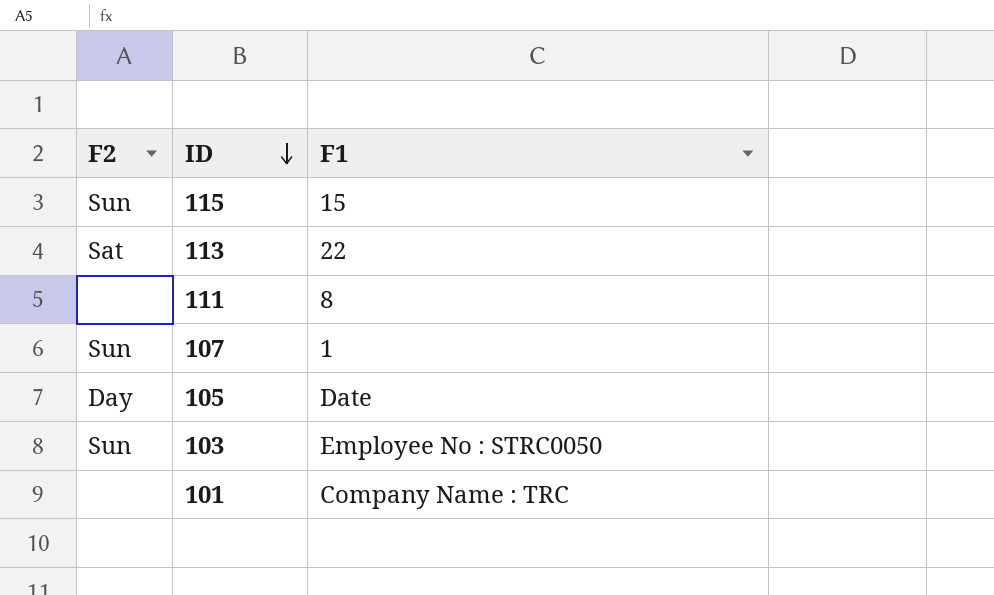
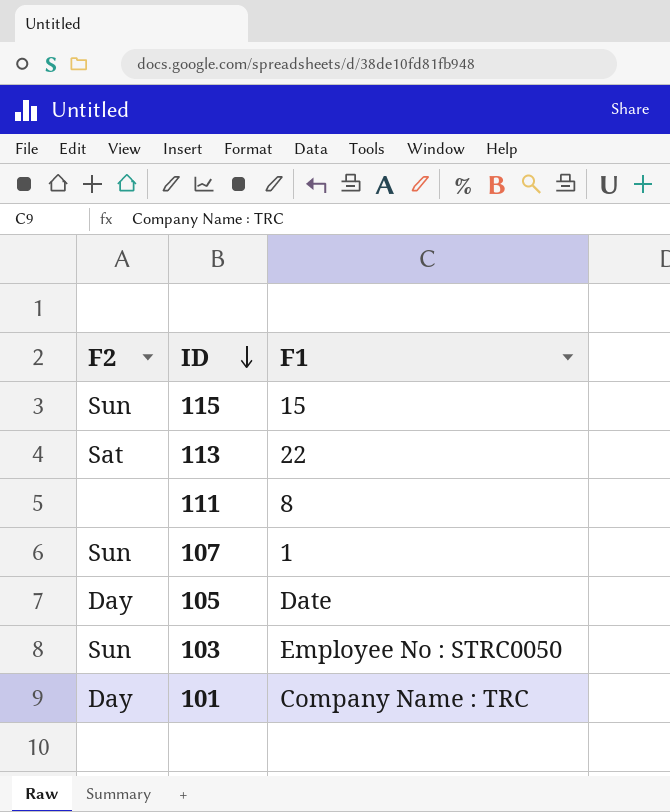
101 | F2: none -> Day

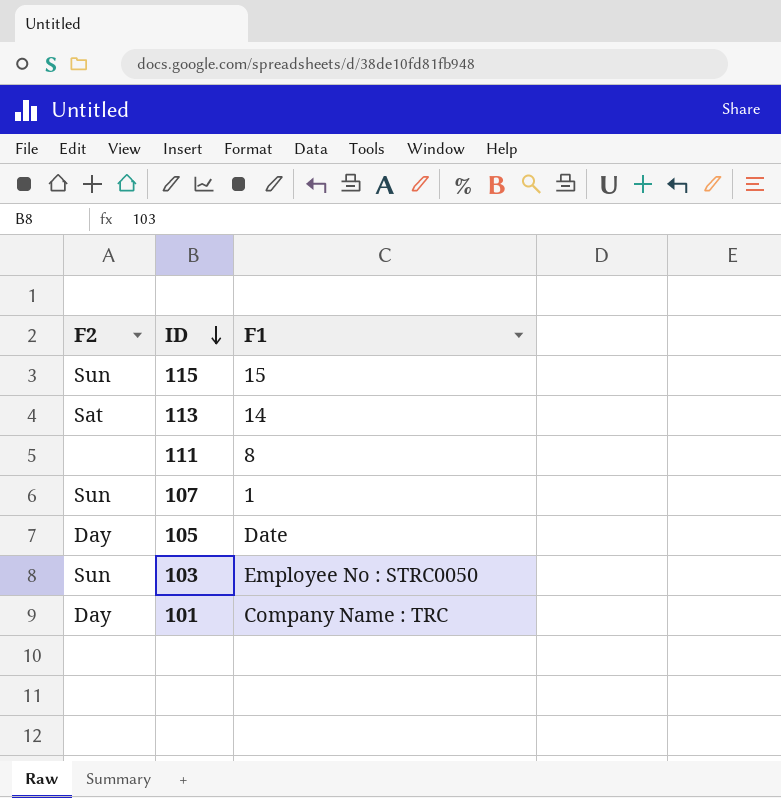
113 | F1: 22 -> 14

